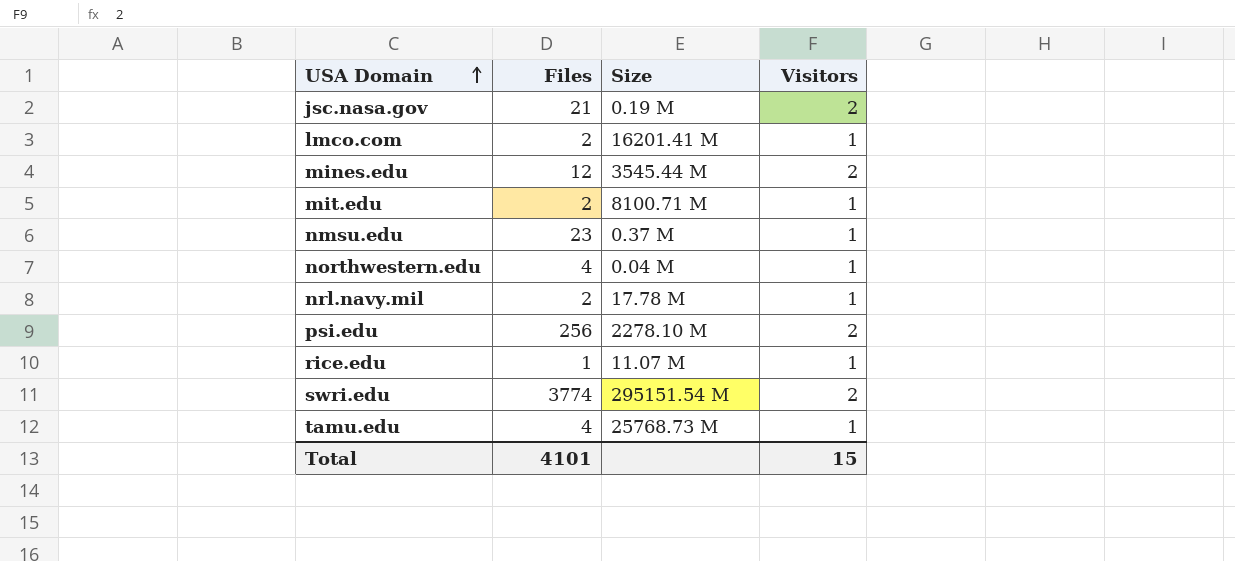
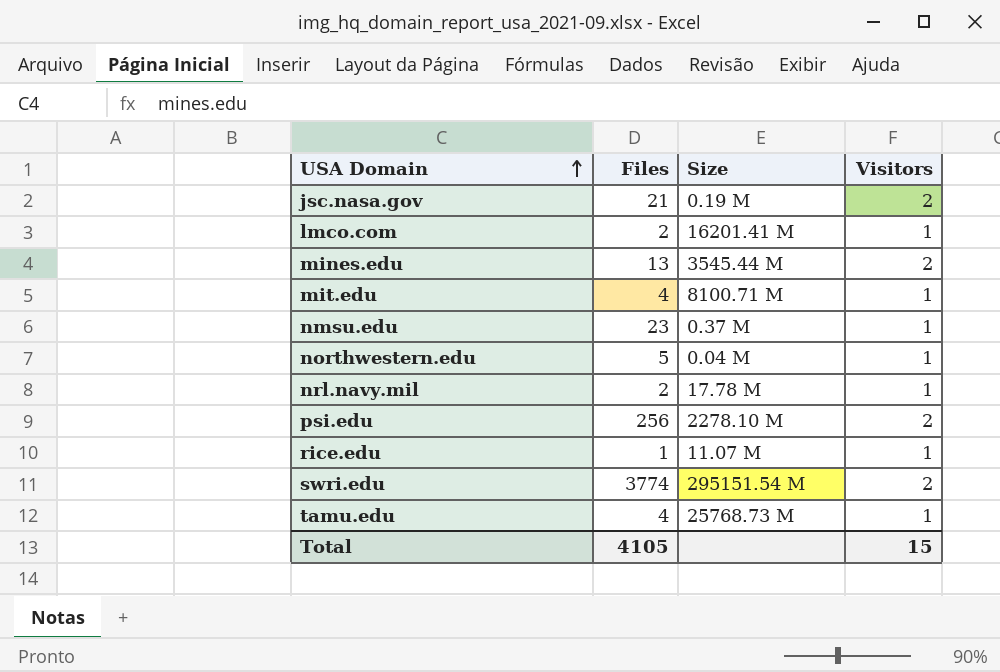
mines.edu | Files: 12 -> 13
mit.edu | Files: 2 -> 4
northwestern.edu | Files: 4 -> 5
Total | Files: 4101 -> 4105

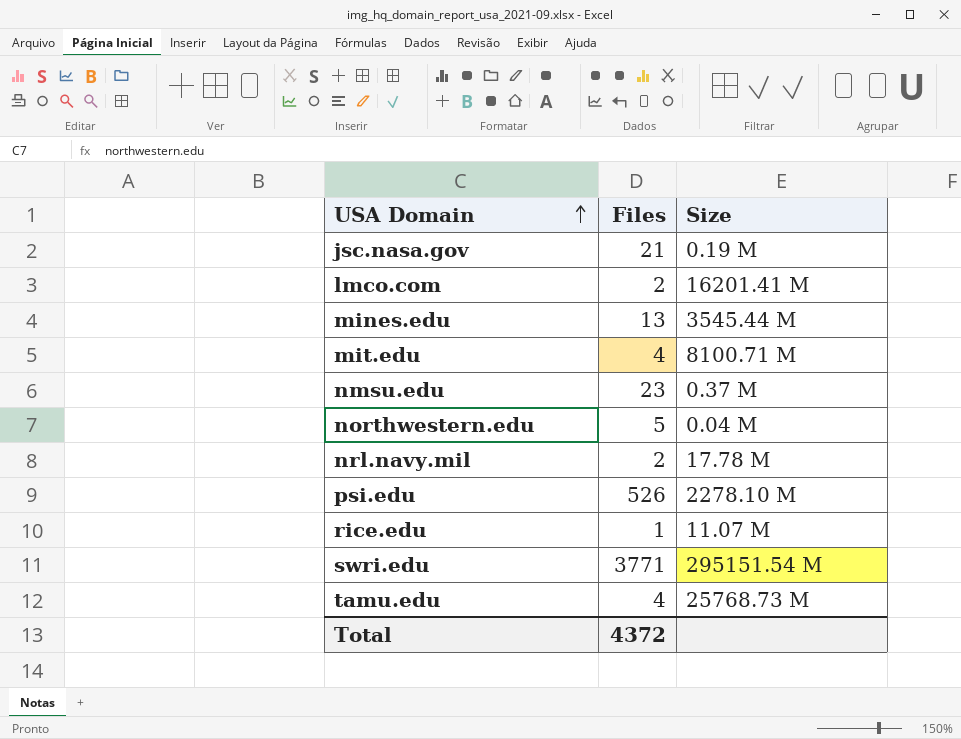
column Visitors | position: 4 -> none
psi.edu | Files: 256 -> 526
swri.edu | Files: 3774 -> 3771
Total | Files: 4105 -> 4372

